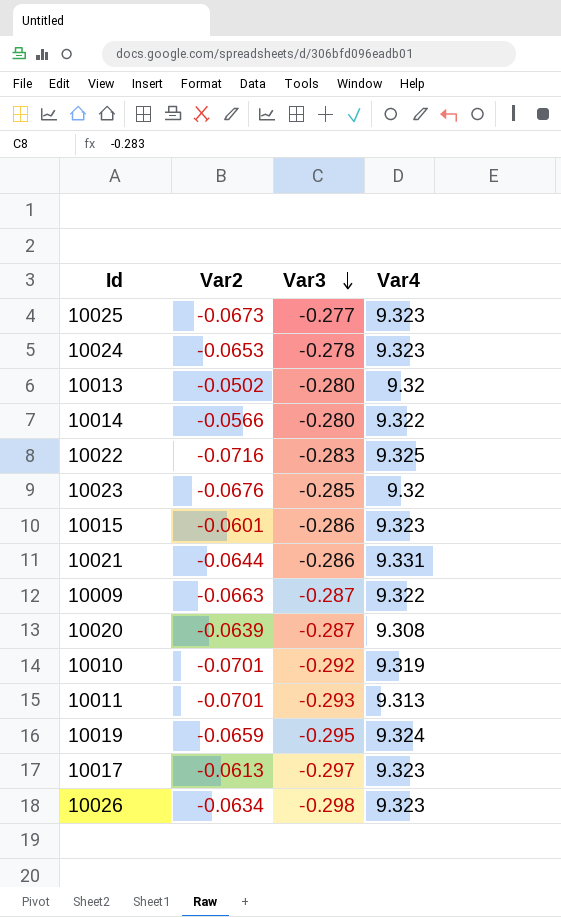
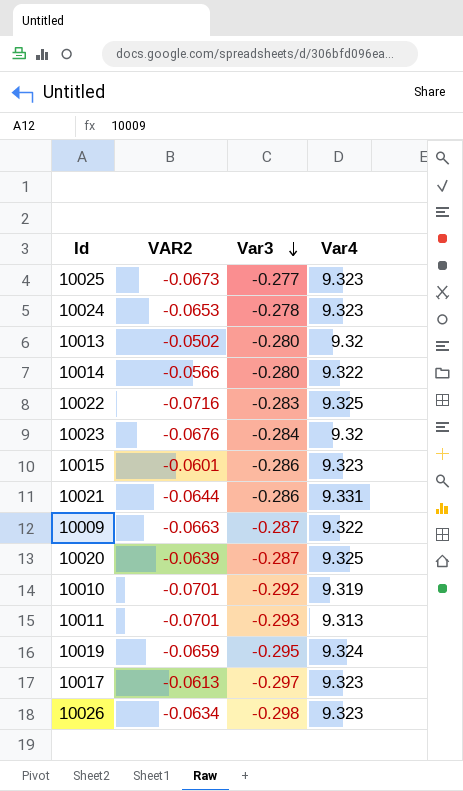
column name: Var2 -> VAR2
10023 | Var3: -0.285 -> -0.284
10020 | Var4: 9.308 -> 9.325

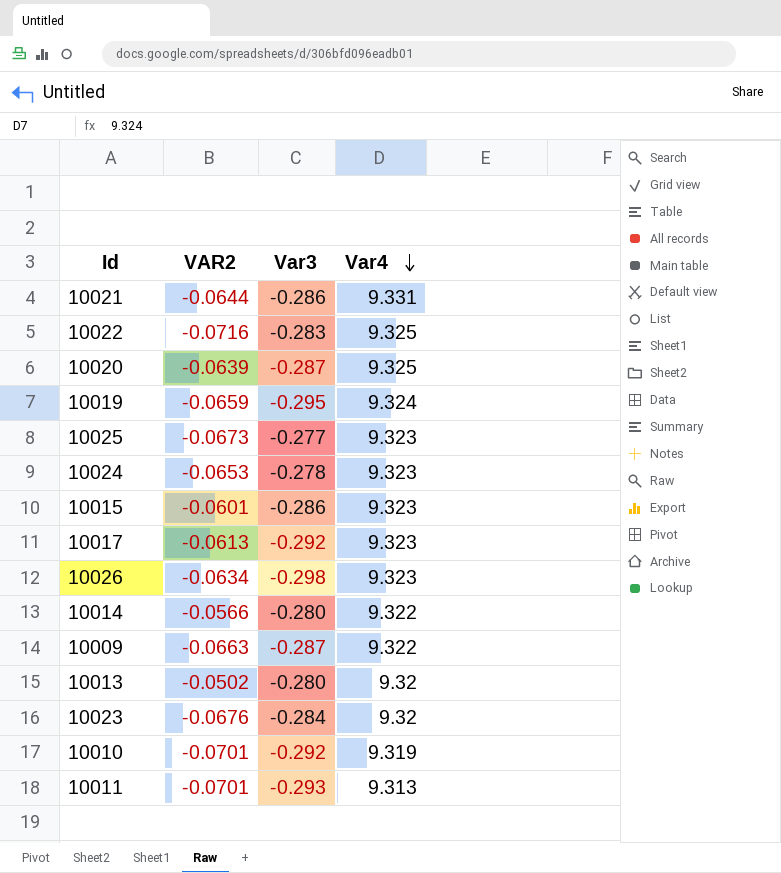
row order: Var3 descending -> Var4 descending
10017 | Var3: -0.297 -> -0.292

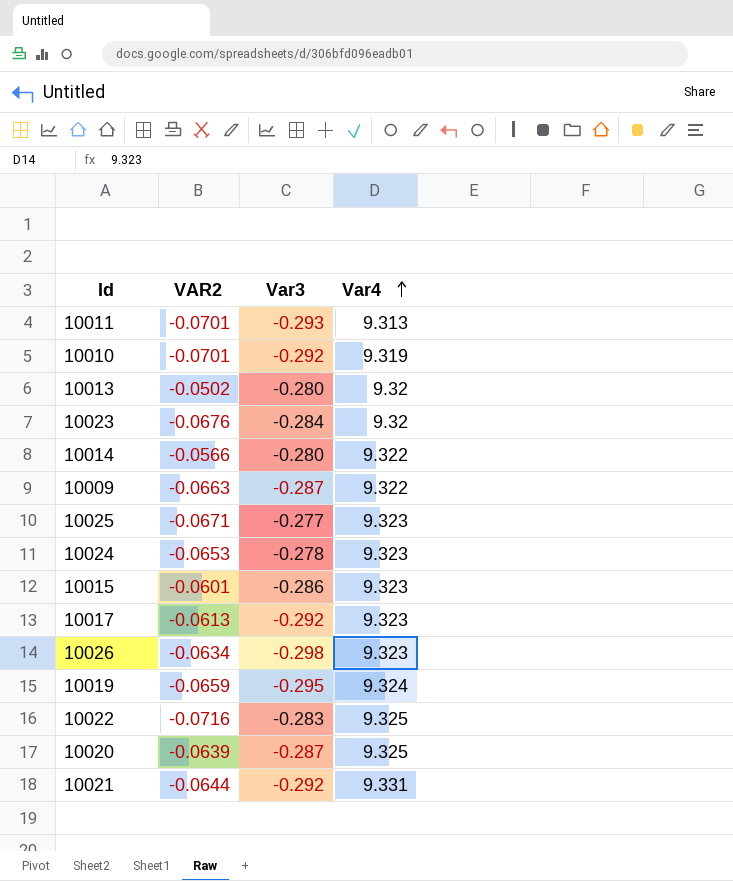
row order: Var4 descending -> Var4 ascending
10025 | VAR2: -0.0673 -> -0.0671
10021 | Var3: -0.286 -> -0.292

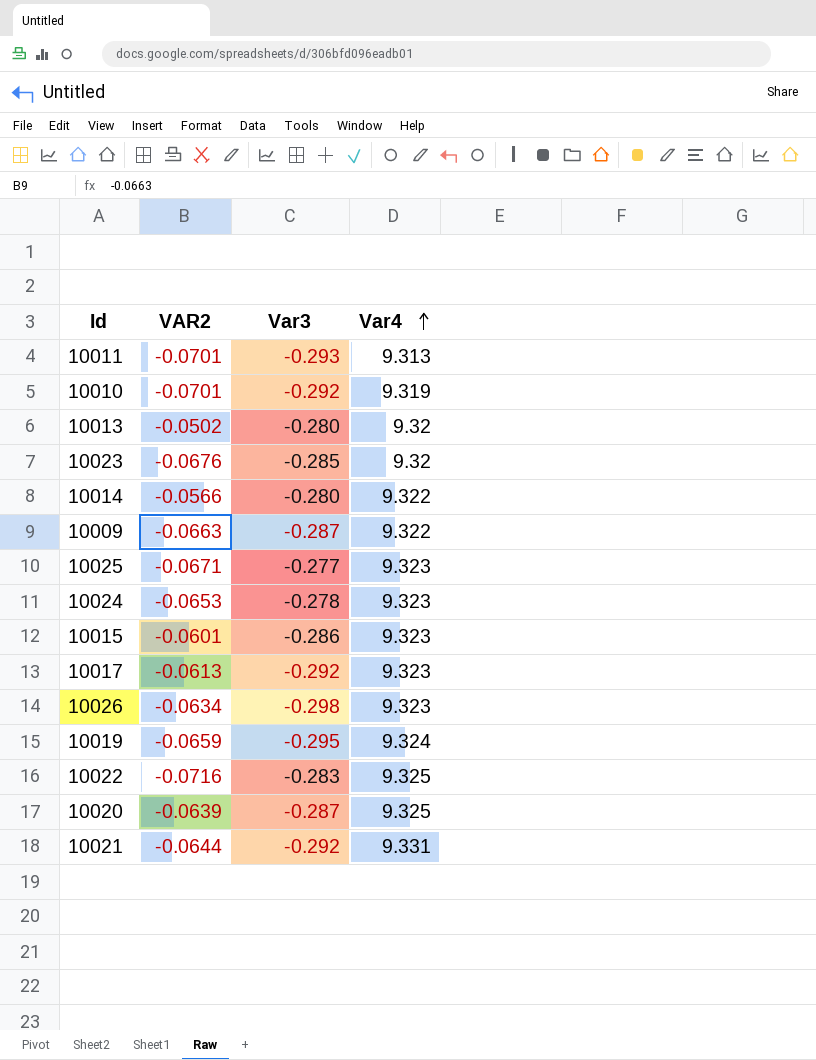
10023 | Var3: -0.284 -> -0.285

